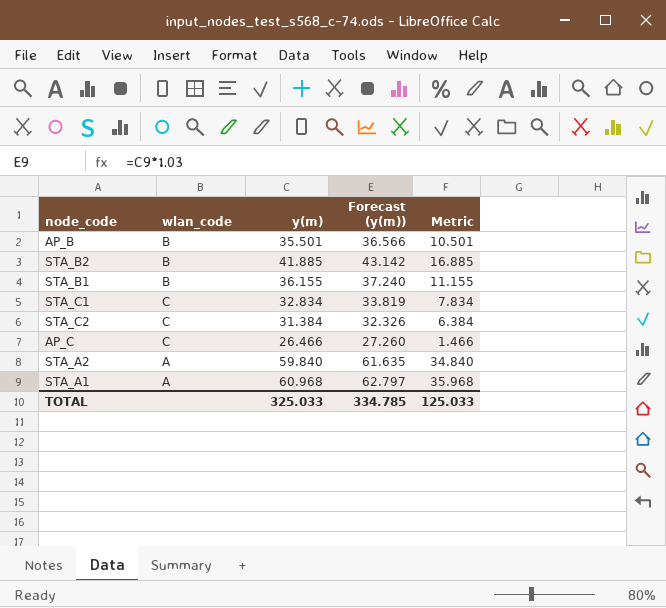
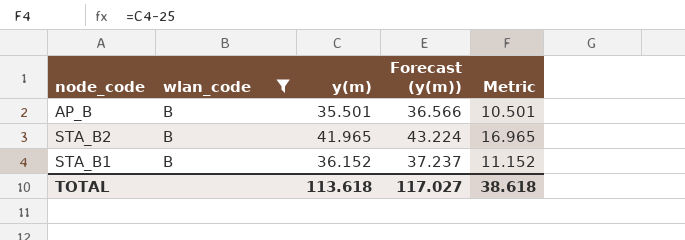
filter: none -> wlan_code = B
STA_B2 | y(m): 41.885 -> 41.965
STA_B2 | Forecast (y(m)): 43.142 -> 43.224
STA_B2 | Metric: 16.885 -> 16.965
STA_B1 | y(m): 36.155 -> 36.152
STA_B1 | Forecast (y(m)): 37.240 -> 37.237
STA_B1 | Metric: 11.155 -> 11.152
TOTAL | y(m): 325.033 -> 113.618
TOTAL | Forecast (y(m)): 334.785 -> 117.027
TOTAL | Metric: 125.033 -> 38.618

